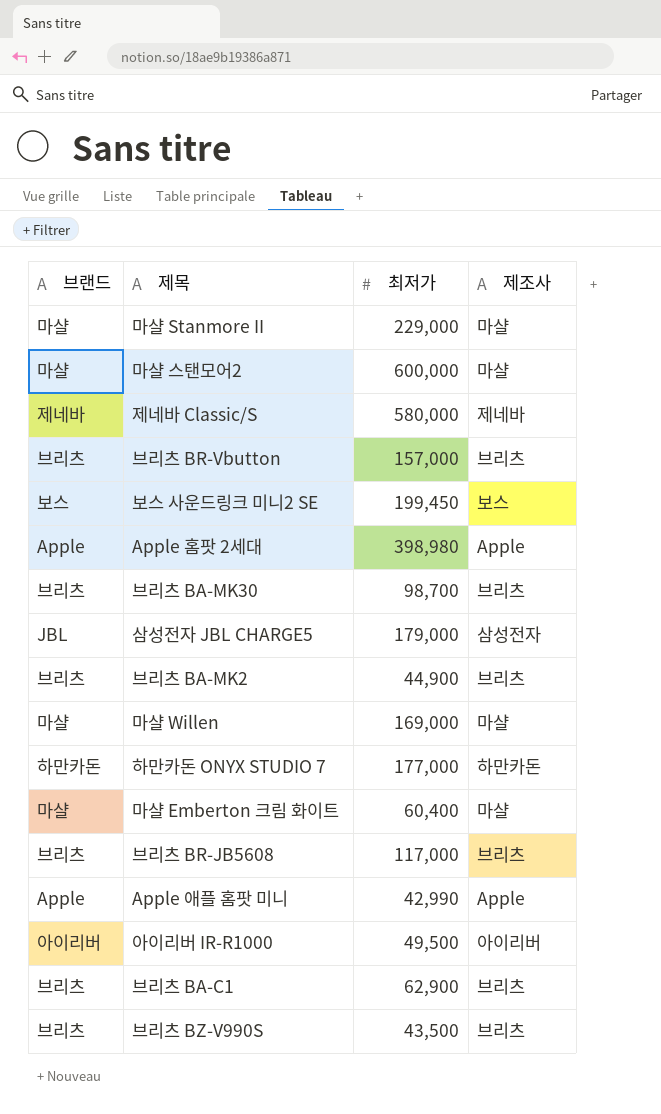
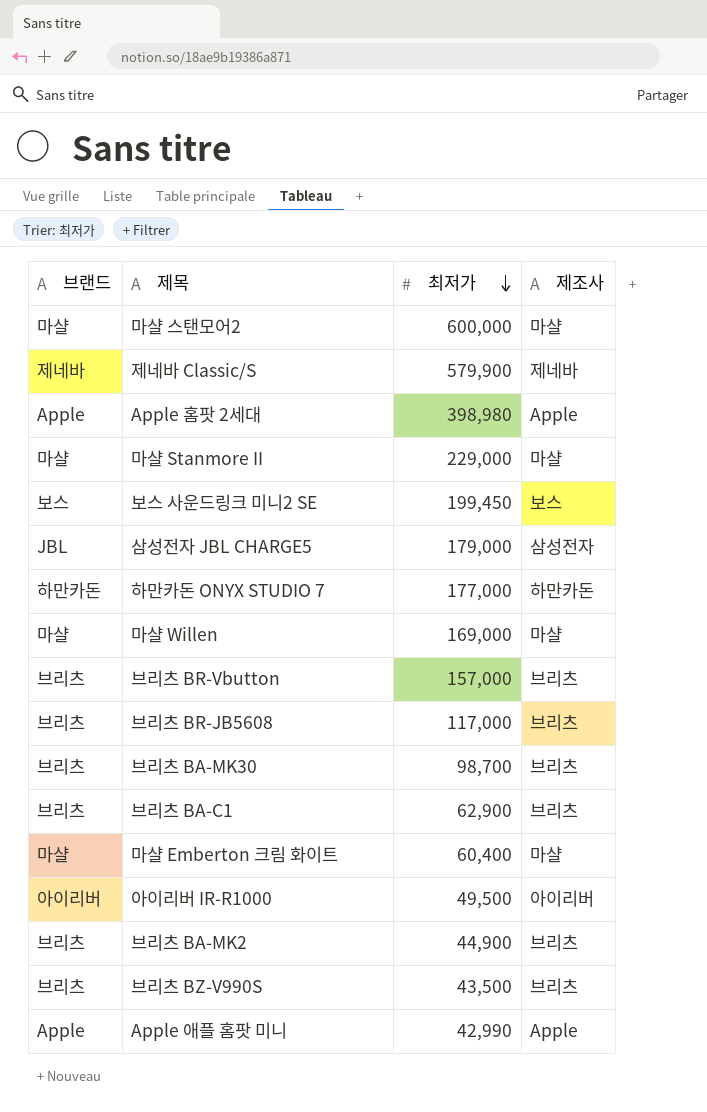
row order: none -> 최저가 descending
제네바 Classic/S | 최저가: 580,000 -> 579,900

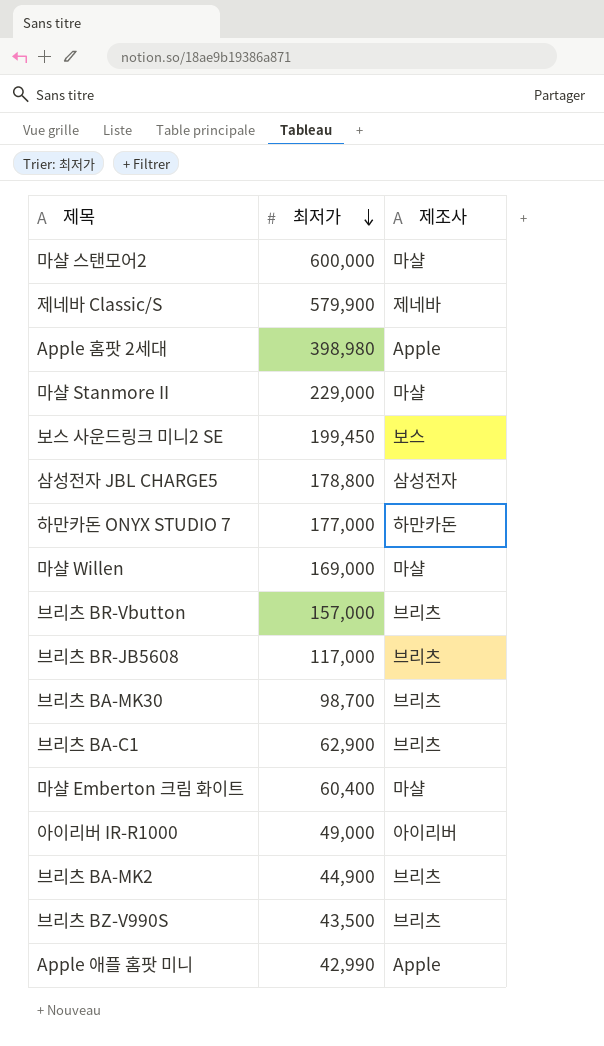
column 브랜드 | position: 1 -> none
삼성전자 JBL CHARGE5 | 최저가: 179,000 -> 178,800
아이리버 IR-R1000 | 최저가: 49,500 -> 49,000

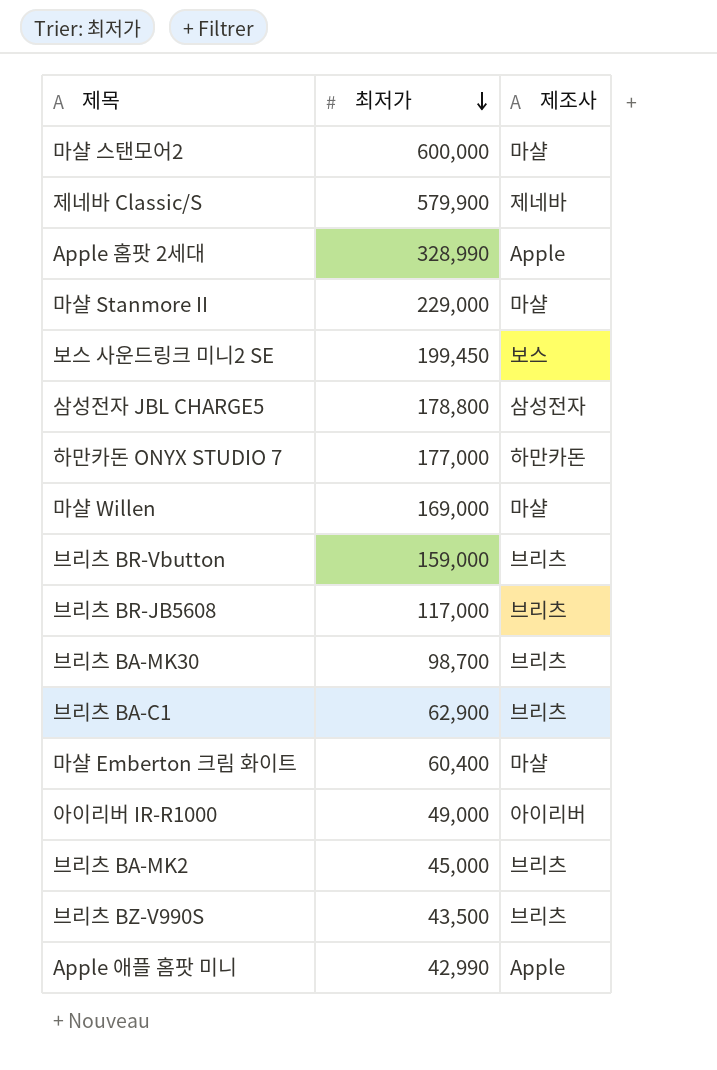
Apple 홈팟 2세대 | 최저가: 398,980 -> 328,990
브리츠 BR-Vbutton | 최저가: 157,000 -> 159,000
브리츠 BA-MK2 | 최저가: 44,900 -> 45,000

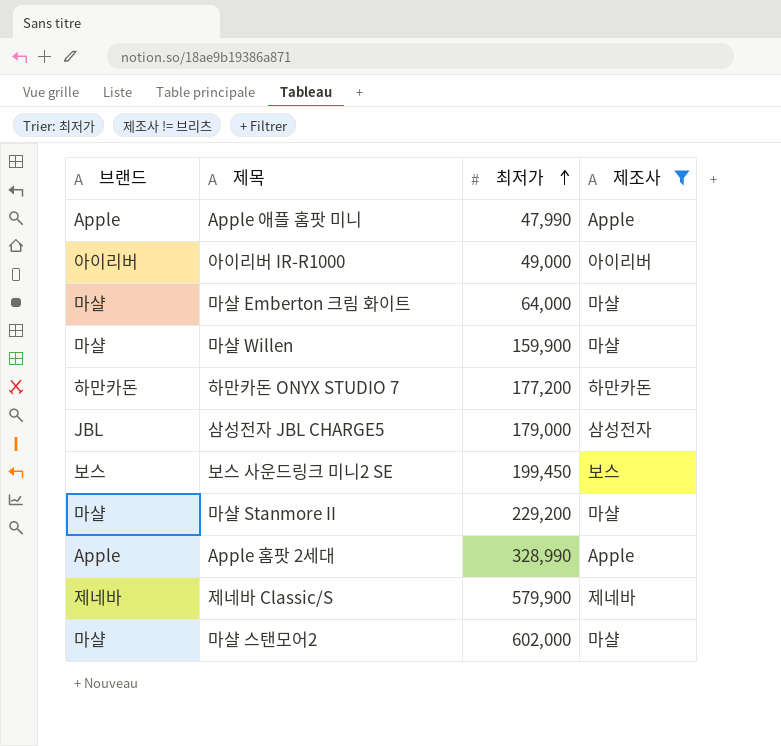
filter: none -> 제조사 != 브리츠
row order: 최저가 descending -> 최저가 ascending
column 브랜드 | position: none -> 1
Apple 애플 홈팟 미니 | 최저가: 42,990 -> 47,990
마샬 Emberton 크림 화이트 | 최저가: 60,400 -> 64,000
마샬 Willen | 최저가: 169,000 -> 159,900
하만카돈 ONYX STUDIO 7 | 최저가: 177,000 -> 177,200
삼성전자 JBL CHARGE5 | 최저가: 178,800 -> 179,000
마샬 Stanmore II | 최저가: 229,000 -> 229,200
마샬 스탠모어2 | 최저가: 600,000 -> 602,000

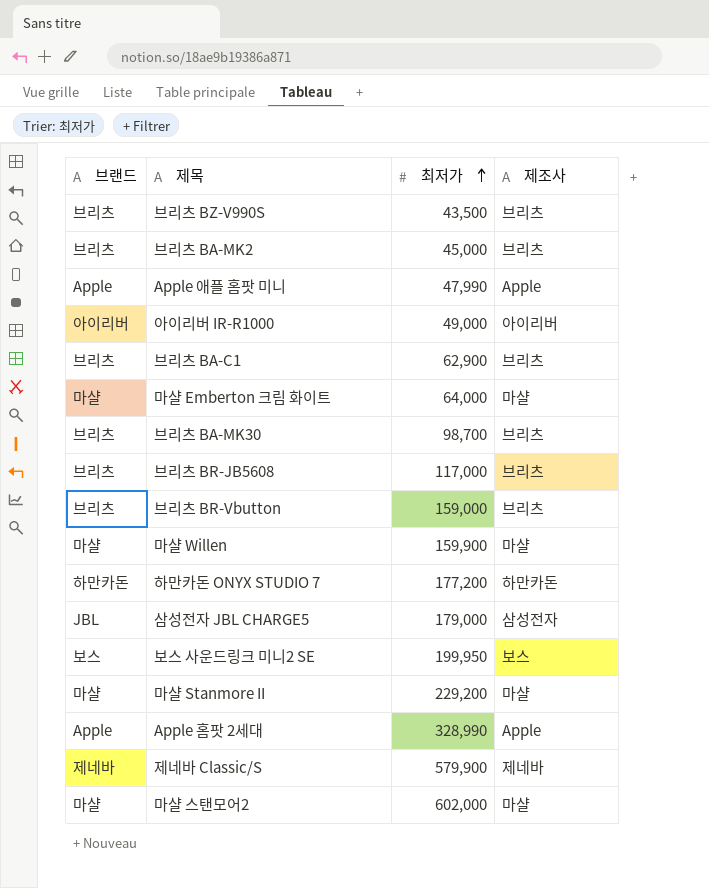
filter: 제조사 != 브리츠 -> none
보스 사운드링크 미니2 SE | 최저가: 199,450 -> 199,950

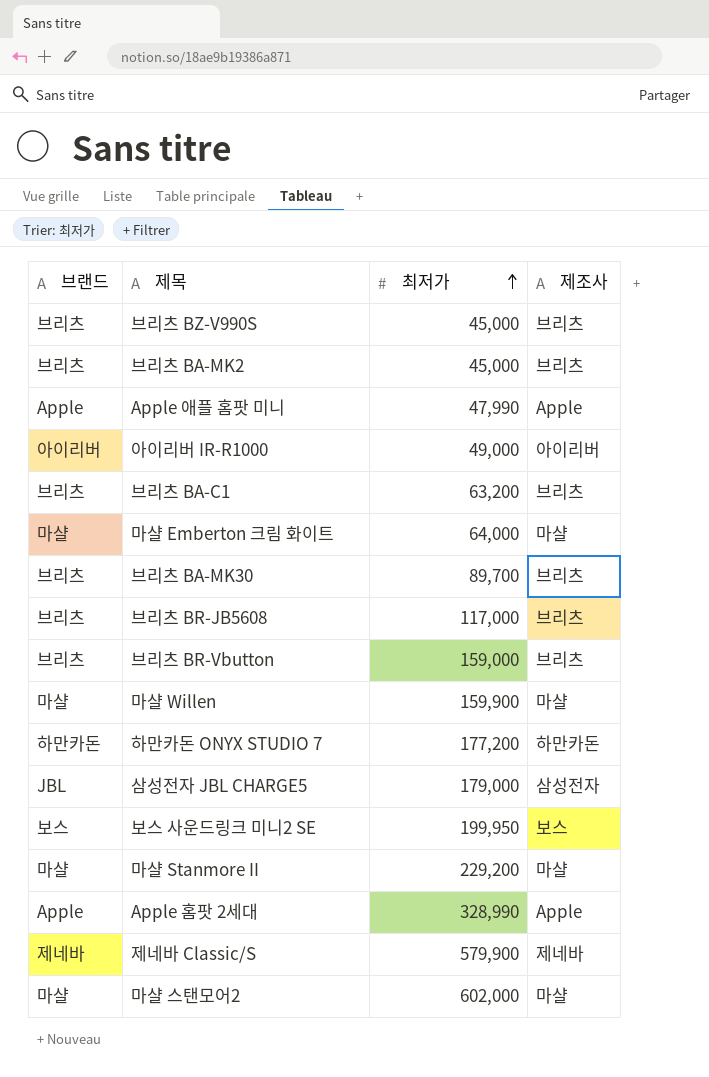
브리츠 BZ-V990S | 최저가: 43,500 -> 45,000
브리츠 BA-C1 | 최저가: 62,900 -> 63,200
브리츠 BA-MK30 | 최저가: 98,700 -> 89,700

